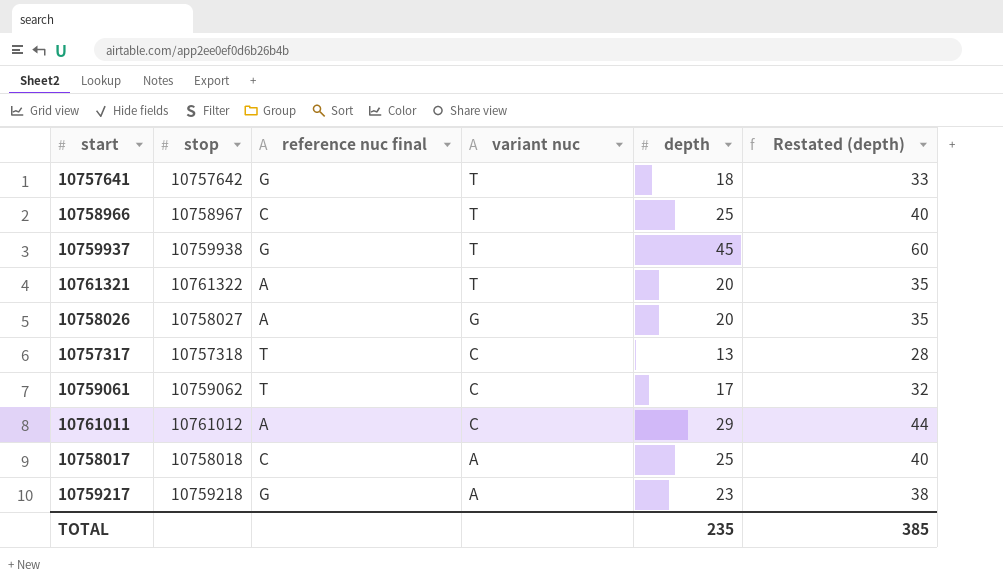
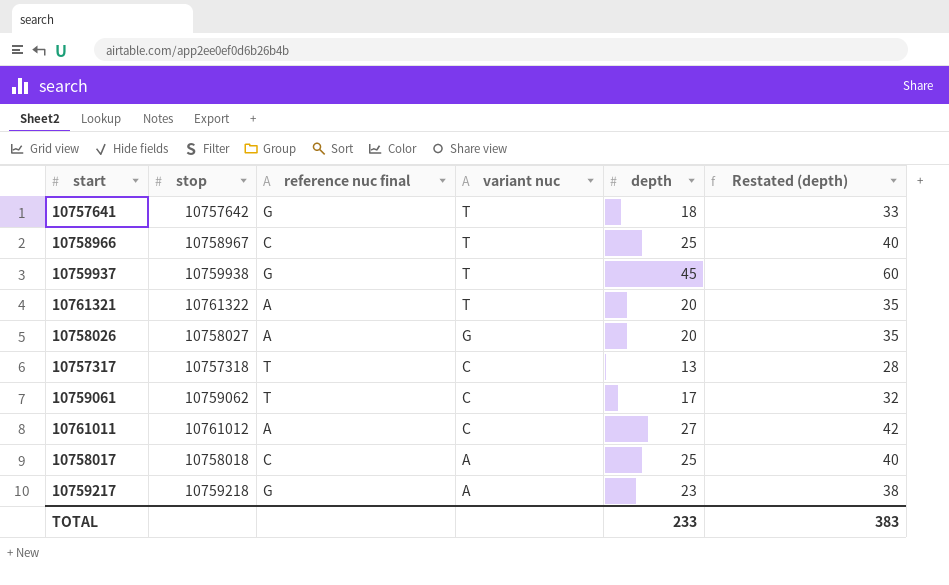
10761011 | depth: 29 -> 27
10761011 | Restated (depth): 44 -> 42
TOTAL | depth: 235 -> 233
TOTAL | Restated (depth): 385 -> 383

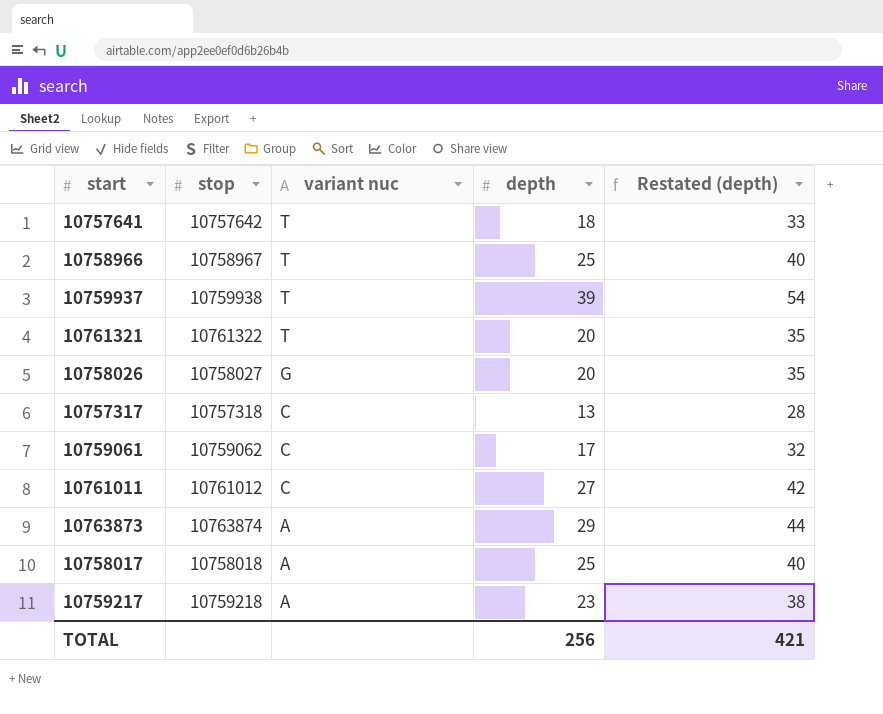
column reference nuc final | position: 3 -> none
10759937 | depth: 45 -> 39
10759937 | Restated (depth): 60 -> 54
row 10763873: none -> 10763874 | A | 29 | 44
TOTAL | depth: 233 -> 256
TOTAL | Restated (depth): 383 -> 421

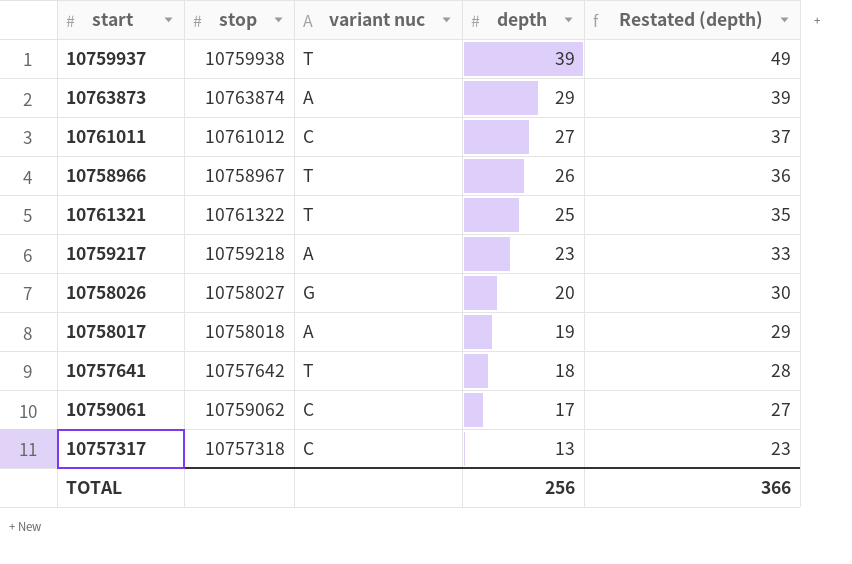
row order: variant nuc descending -> depth descending
column Restated (depth) | formula: [depth] + 15 -> [depth] + 10
10758966 | depth: 25 -> 26
10761321 | depth: 20 -> 25
10758017 | depth: 25 -> 19
TOTAL | Restated (depth): 421 -> 366

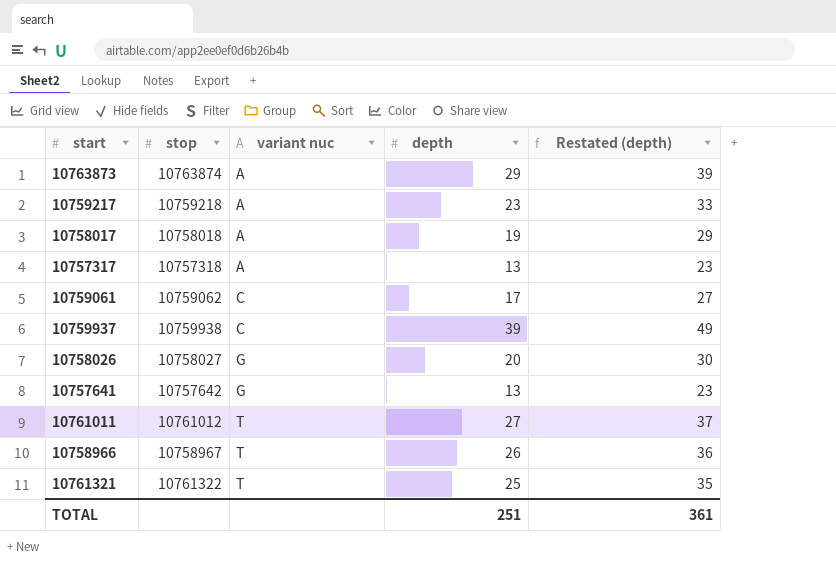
row order: depth descending -> variant nuc ascending
10757317 | variant nuc: C -> A
10759937 | variant nuc: T -> C
10757641 | variant nuc: T -> G
10757641 | depth: 18 -> 13
10757641 | Restated (depth): 28 -> 23
10761011 | variant nuc: C -> T
TOTAL | depth: 256 -> 251
TOTAL | Restated (depth): 366 -> 361

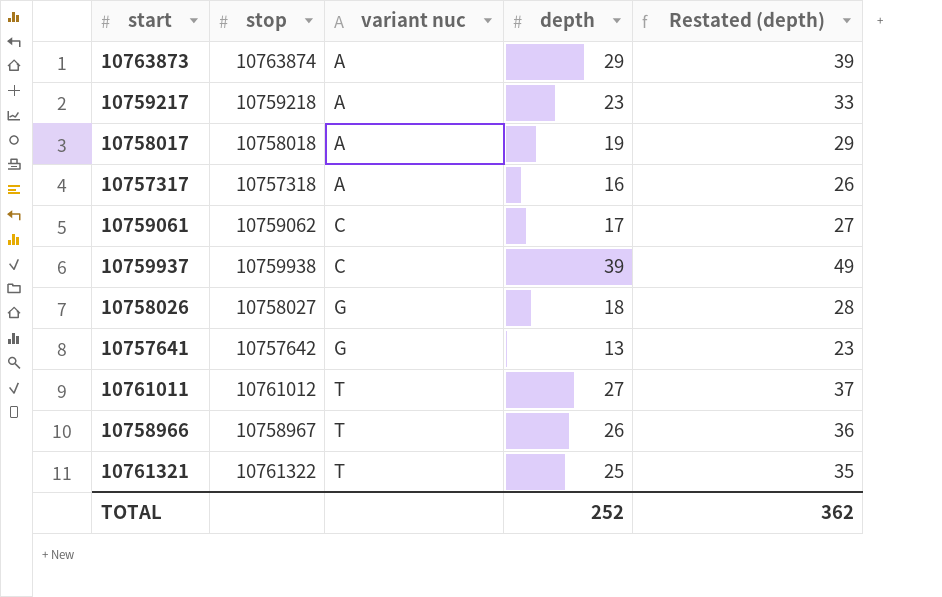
10757317 | depth: 13 -> 16
10757317 | Restated (depth): 23 -> 26
10758026 | depth: 20 -> 18
10758026 | Restated (depth): 30 -> 28
TOTAL | depth: 251 -> 252
TOTAL | Restated (depth): 361 -> 362

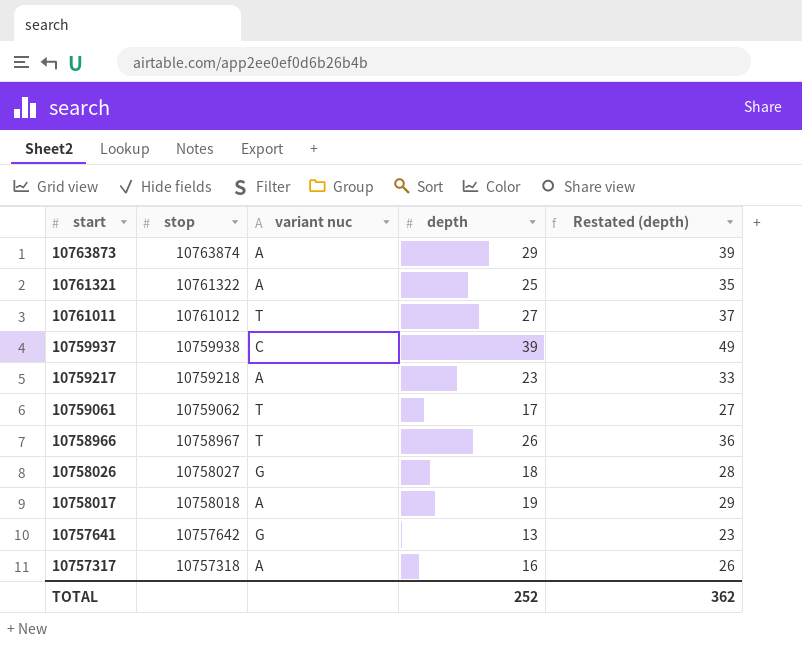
row order: variant nuc ascending -> start descending
10761321 | variant nuc: T -> A
10759061 | variant nuc: C -> T

